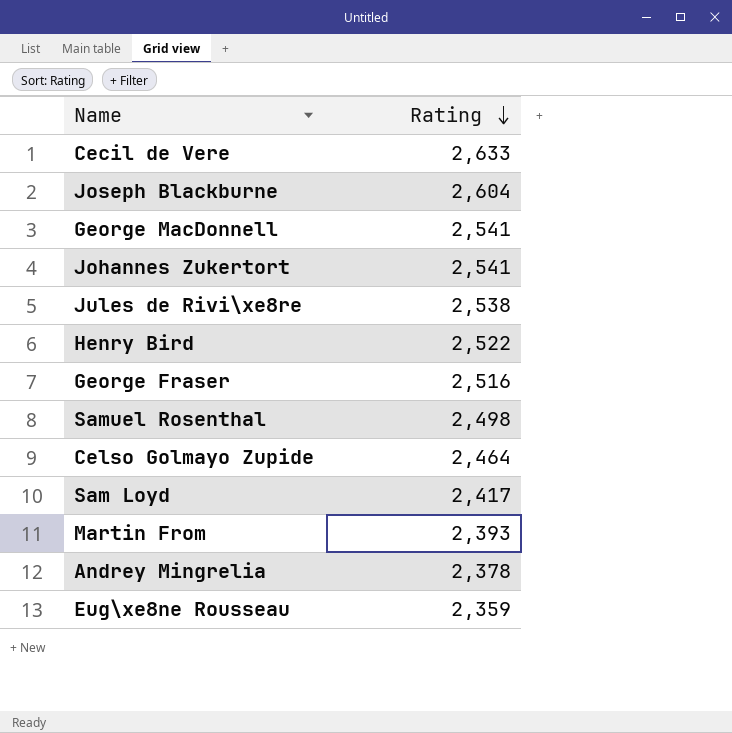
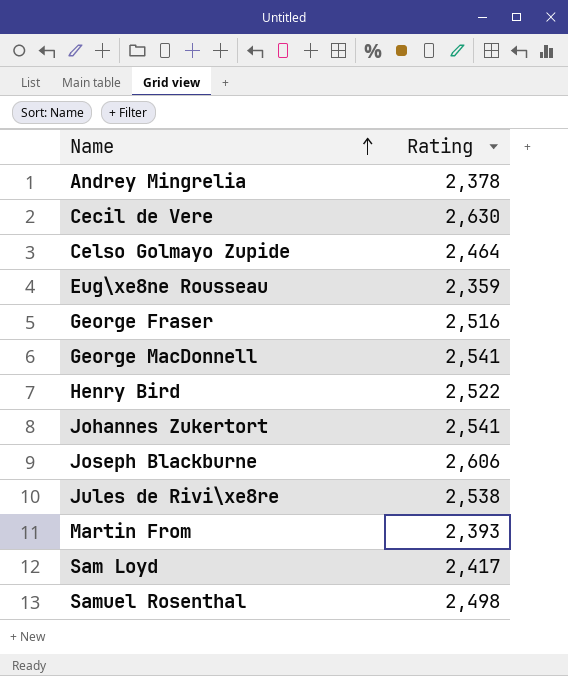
row order: Rating descending -> Name ascending
Cecil de Vere | Rating: 2,633 -> 2,630
Joseph Blackburne | Rating: 2,604 -> 2,606

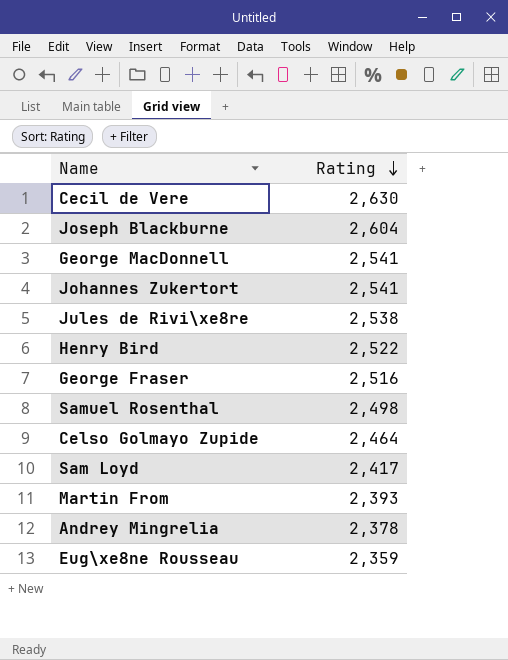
row order: Name ascending -> Rating descending
Joseph Blackburne | Rating: 2,606 -> 2,604

